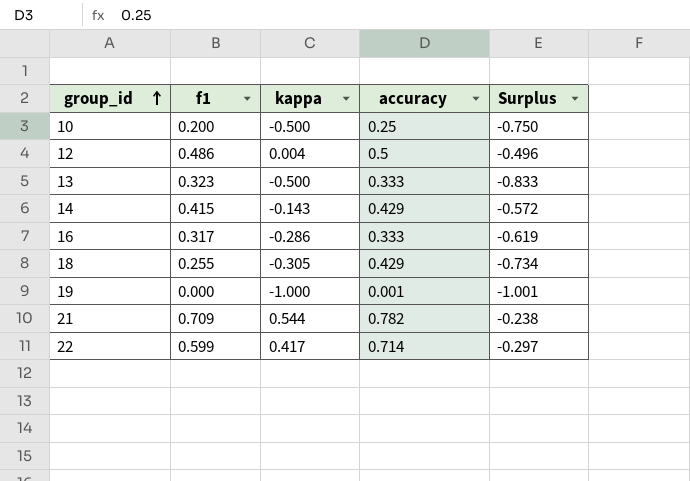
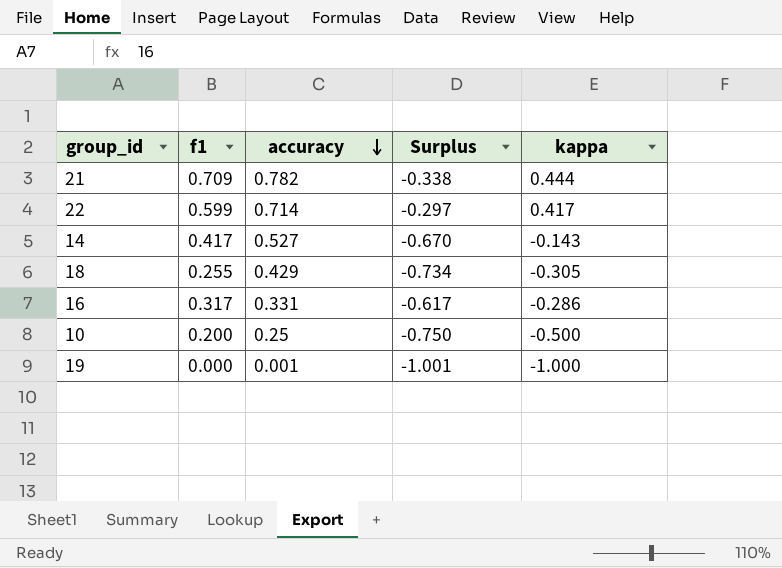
row order: group_id ascending -> accuracy descending
column kappa | position: 3 -> 5
row 12: 0.486 | 0.004 | 0.5 | -0.496 -> none
row 13: 0.323 | -0.500 | 0.333 | -0.833 -> none
21 | Surplus: -0.238 -> -0.338
21 | kappa: 0.544 -> 0.444
14 | f1: 0.415 -> 0.417
14 | accuracy: 0.429 -> 0.527
14 | Surplus: -0.572 -> -0.670
16 | accuracy: 0.333 -> 0.331
16 | Surplus: -0.619 -> -0.617

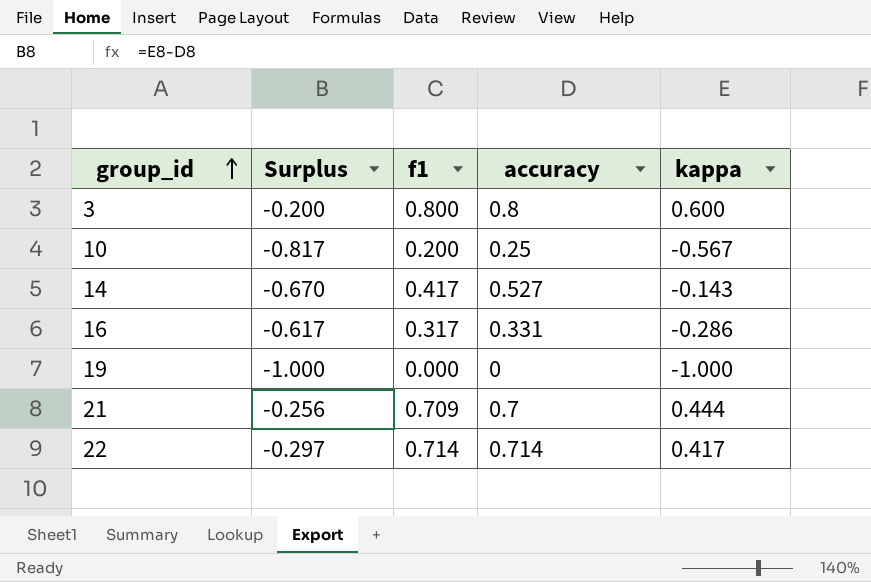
row order: accuracy descending -> group_id ascending
column Surplus | position: 4 -> 2
row 18: 0.255 | 0.429 | -0.734 | -0.305 -> none
row 3: none -> -0.200 | 0.800 | 0.8 | 0.600
10 | Surplus: -0.750 -> -0.817
10 | kappa: -0.500 -> -0.567
19 | Surplus: -1.001 -> -1.000
19 | accuracy: 0.001 -> 0
21 | Surplus: -0.338 -> -0.256
21 | accuracy: 0.782 -> 0.7
22 | f1: 0.599 -> 0.714

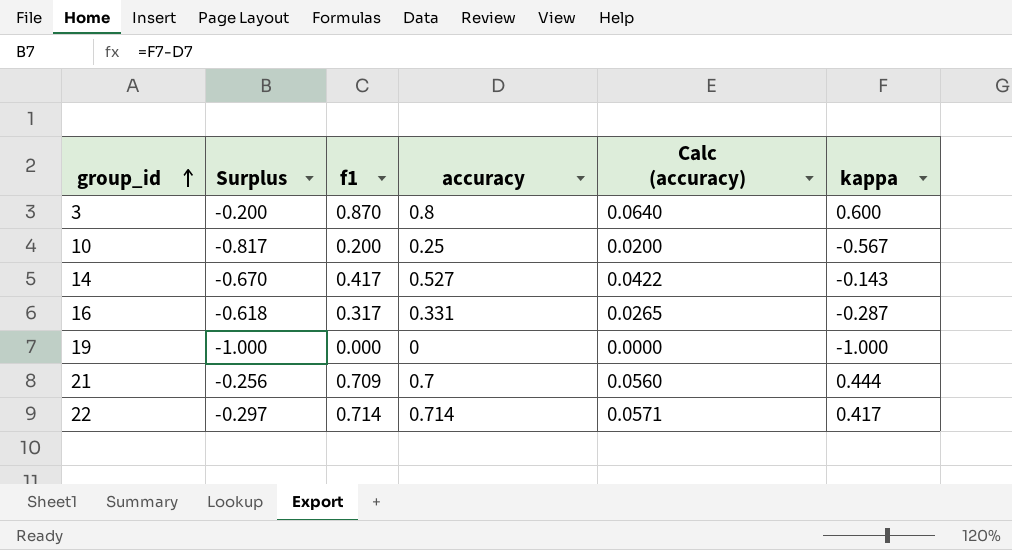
column Calc (accuracy) | formula: none -> [accuracy] * 0.08
3 | f1: 0.800 -> 0.870
16 | Surplus: -0.617 -> -0.618
16 | kappa: -0.286 -> -0.287

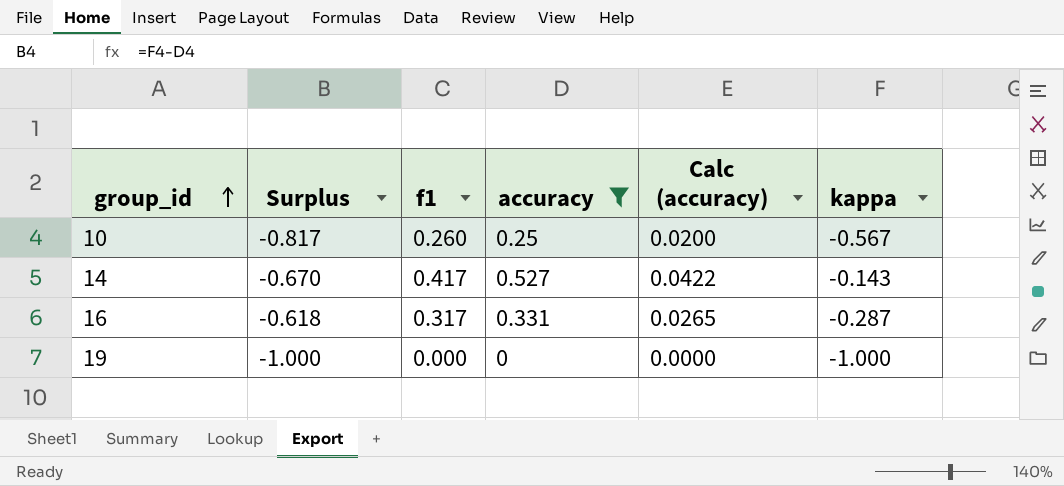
filter: none -> accuracy <= 0.527
10 | f1: 0.200 -> 0.260

